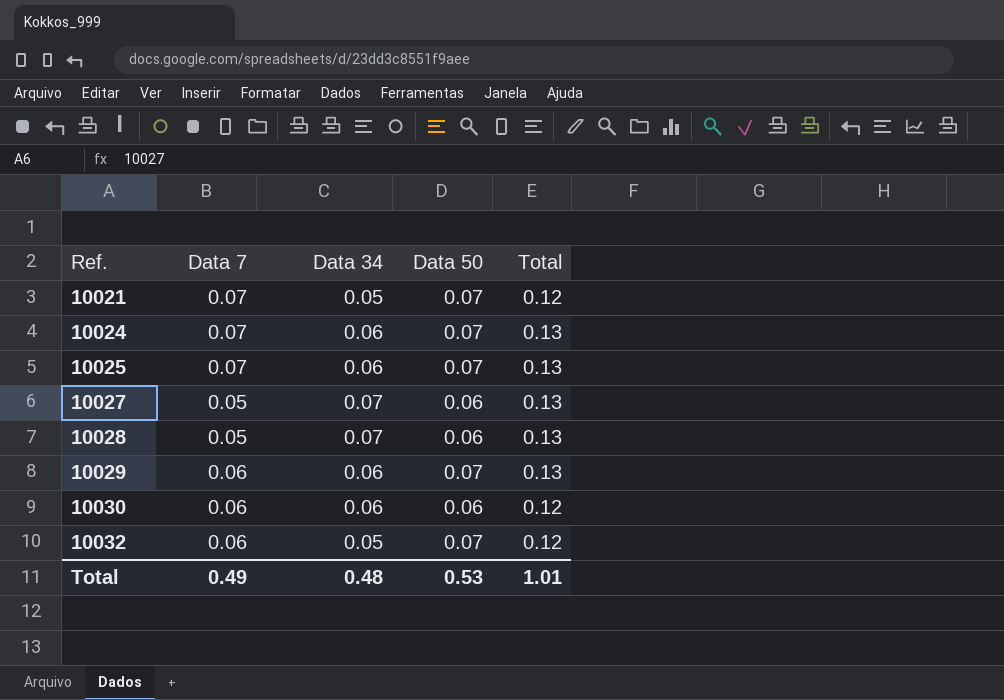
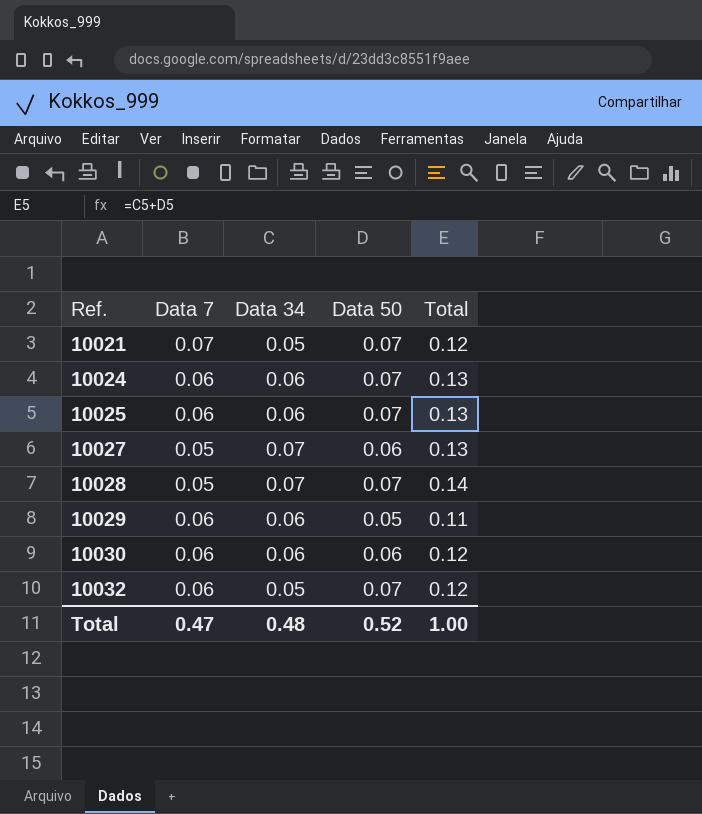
10024 | Data 7: 0.07 -> 0.06
10025 | Data 7: 0.07 -> 0.06
10028 | Data 50: 0.06 -> 0.07
10028 | Total: 0.13 -> 0.14
10029 | Data 50: 0.07 -> 0.05
10029 | Total: 0.13 -> 0.11
Total | Data 7: 0.49 -> 0.47
Total | Data 50: 0.53 -> 0.52
Total | Total: 1.01 -> 1.00

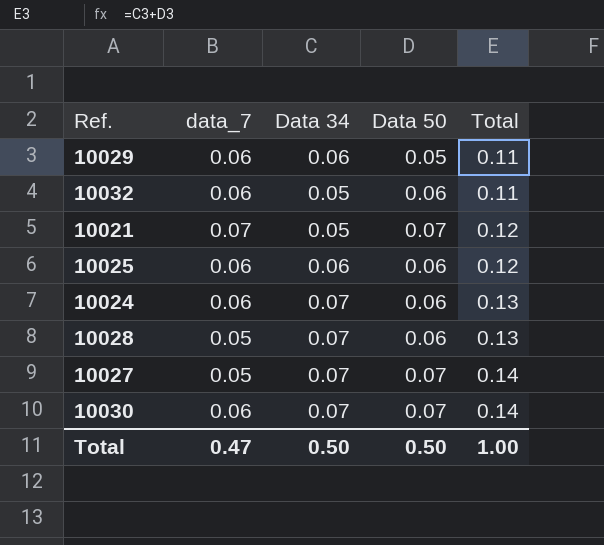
row order: Ref. ascending -> Total ascending
column name: Data 7 -> data_7
10032 | Data 50: 0.07 -> 0.06
10032 | Total: 0.12 -> 0.11
10025 | Data 50: 0.07 -> 0.06
10025 | Total: 0.13 -> 0.12
10024 | Data 34: 0.06 -> 0.07
10024 | Data 50: 0.07 -> 0.06
10028 | Data 50: 0.07 -> 0.06
10028 | Total: 0.14 -> 0.13
10027 | Data 50: 0.06 -> 0.07
10027 | Total: 0.13 -> 0.14
10030 | Data 34: 0.06 -> 0.07
10030 | Data 50: 0.06 -> 0.07
10030 | Total: 0.12 -> 0.14
Total | Data 34: 0.48 -> 0.50
Total | Data 50: 0.52 -> 0.50

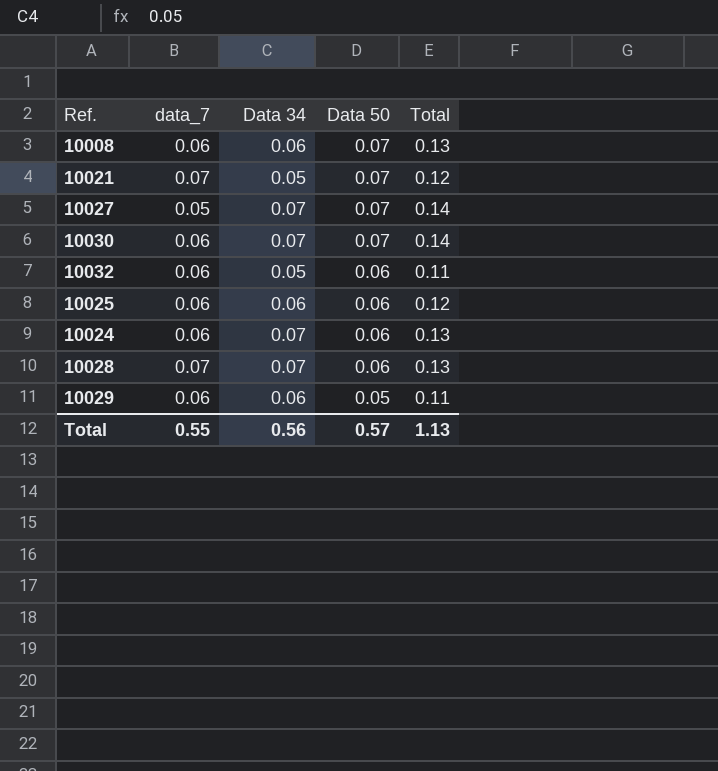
row order: Total ascending -> Data 50 descending
row 10008: none -> 0.06 | 0.06 | 0.07 | 0.13
10028 | data_7: 0.05 -> 0.07
Total | data_7: 0.47 -> 0.55
Total | Data 34: 0.50 -> 0.56
Total | Data 50: 0.50 -> 0.57
Total | Total: 1.00 -> 1.13

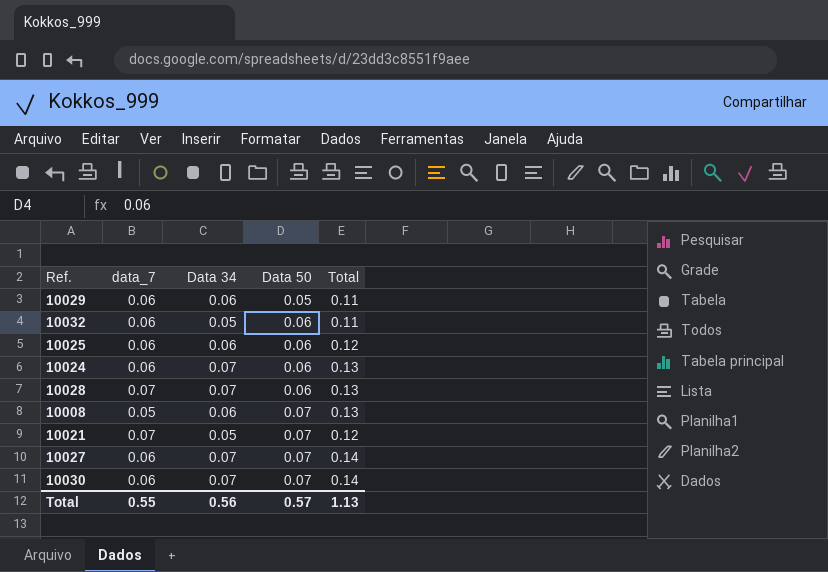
row order: Data 50 descending -> Data 50 ascending
10008 | data_7: 0.06 -> 0.05
10027 | data_7: 0.05 -> 0.06

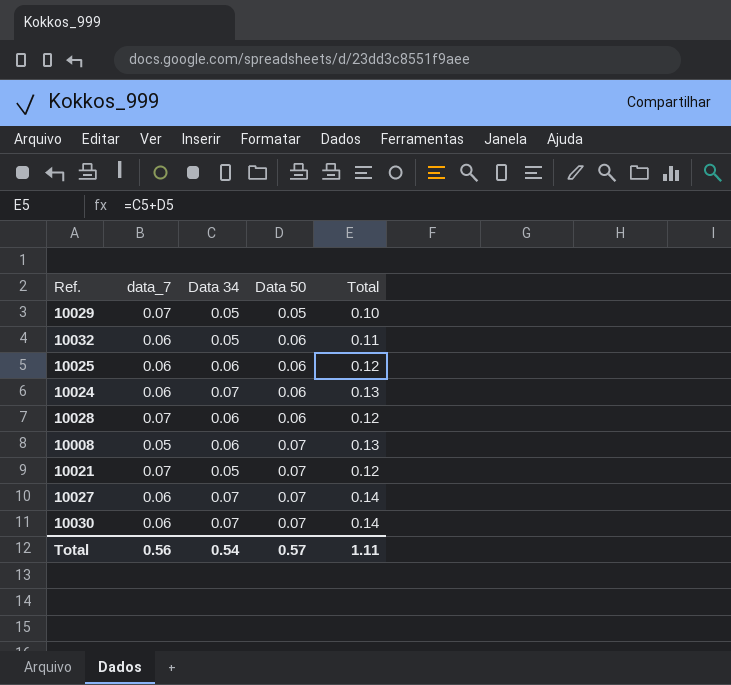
10029 | data_7: 0.06 -> 0.07
10029 | Data 34: 0.06 -> 0.05
10029 | Total: 0.11 -> 0.10
10028 | Data 34: 0.07 -> 0.06
10028 | Total: 0.13 -> 0.12
Total | data_7: 0.55 -> 0.56
Total | Data 34: 0.56 -> 0.54
Total | Total: 1.13 -> 1.11

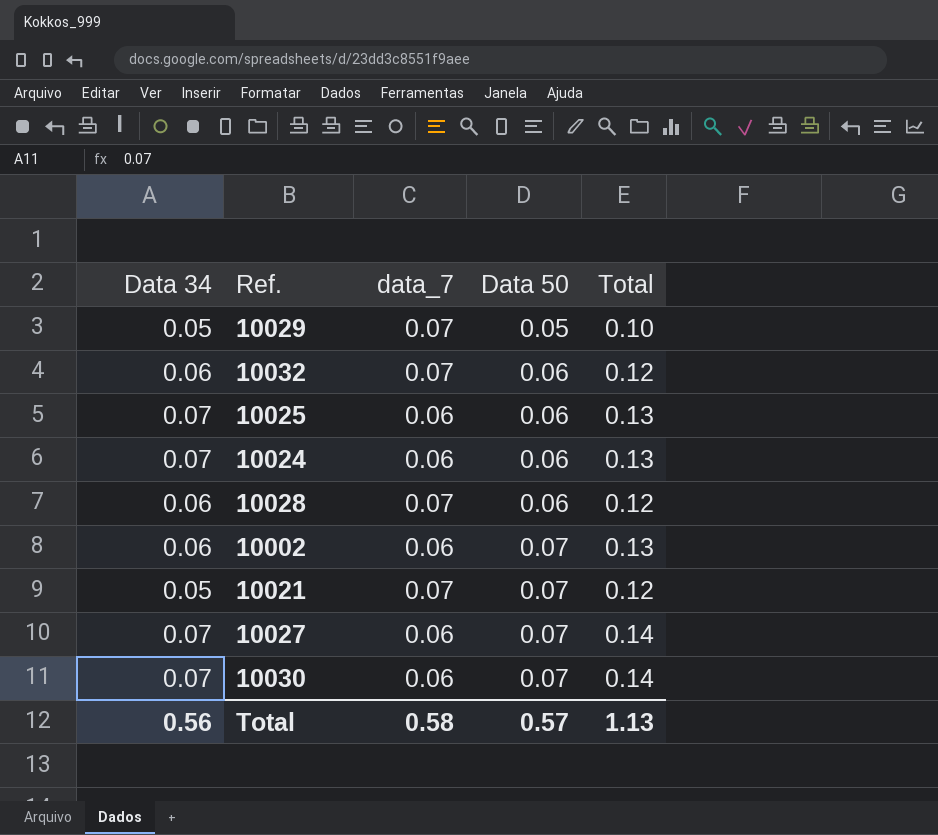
column Data 34 | position: 3 -> 1
row 10008: 0.05 | 0.06 | 0.07 | 0.13 -> none
10032 | Data 34: 0.05 -> 0.06
10032 | data_7: 0.06 -> 0.07
10032 | Total: 0.11 -> 0.12
10025 | Data 34: 0.06 -> 0.07
10025 | Total: 0.12 -> 0.13
row 10002: none -> 0.06 | 0.06 | 0.07 | 0.13
Total | Data 34: 0.54 -> 0.56
Total | data_7: 0.56 -> 0.58
Total | Total: 1.11 -> 1.13

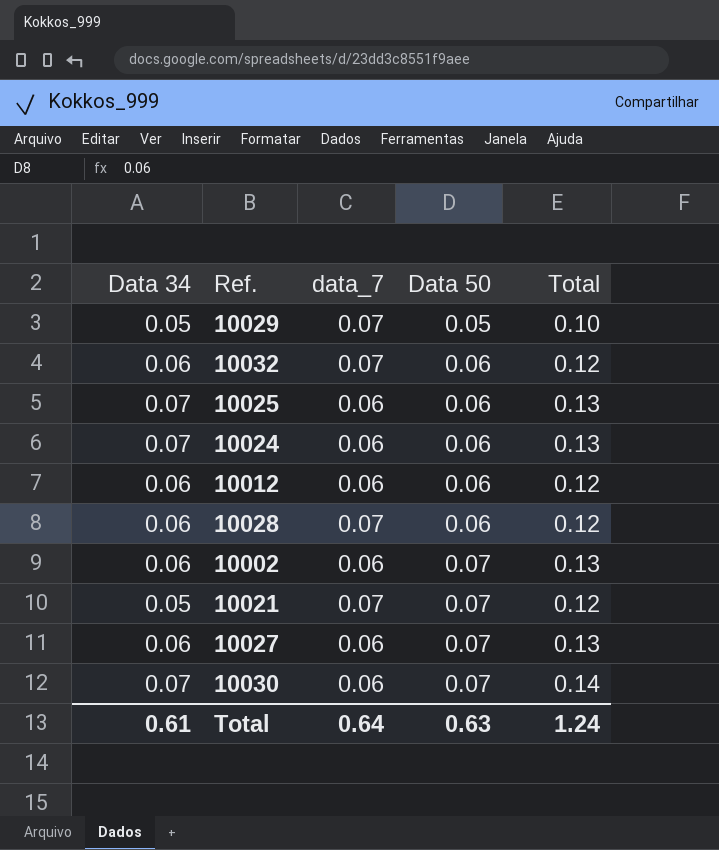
row 10012: none -> 0.06 | 0.06 | 0.06 | 0.12
10027 | Data 34: 0.07 -> 0.06
10027 | Total: 0.14 -> 0.13
Total | Data 34: 0.56 -> 0.61
Total | data_7: 0.58 -> 0.64
Total | Data 50: 0.57 -> 0.63
Total | Total: 1.13 -> 1.24

